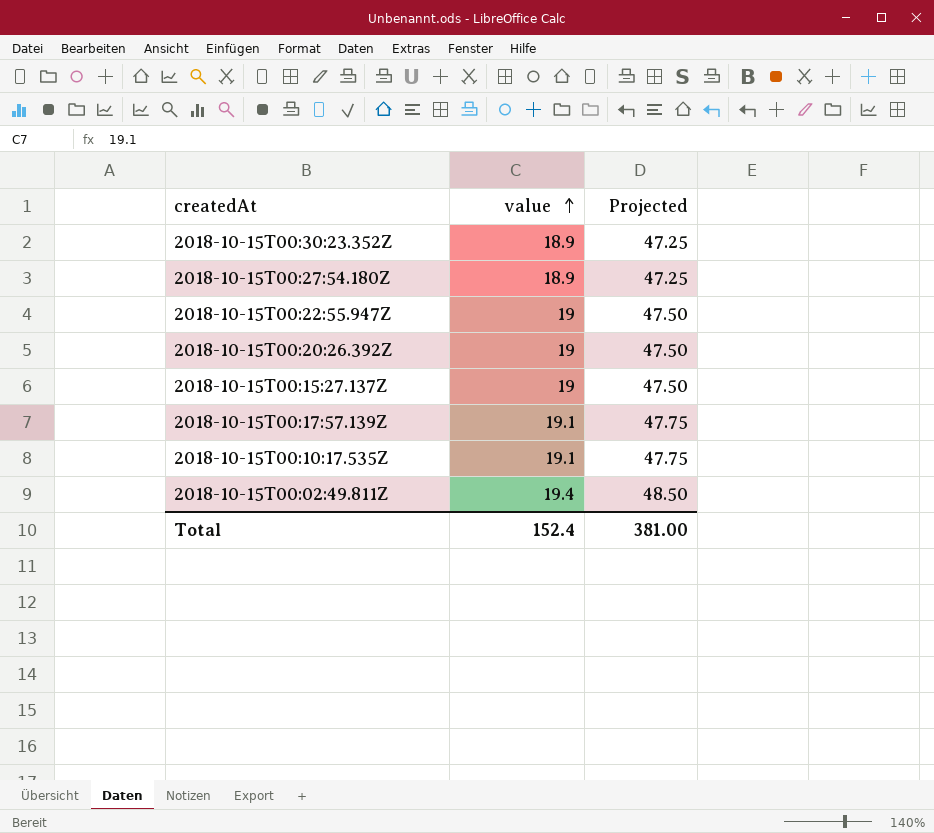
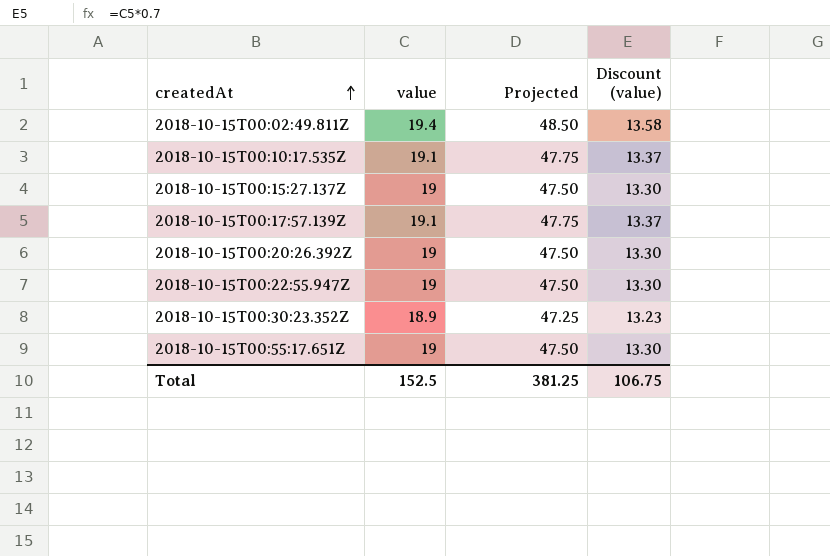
row order: value ascending -> createdAt ascending
column Discount (value) | formula: none -> [value] * 0.7
row 2018-10-15T00:27:54.180Z: 18.9 | 47.25 -> none
row 2018-10-15T00:55:17.651Z: none -> 19 | 47.50 | 13.30
Total | value: 152.4 -> 152.5
Total | Projected: 381.00 -> 381.25

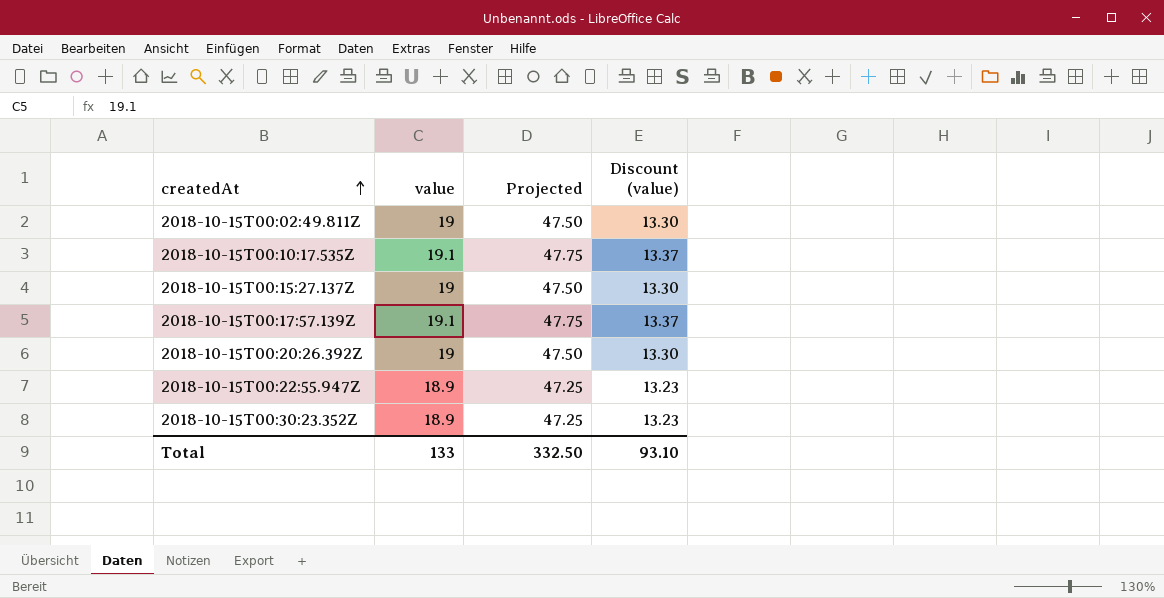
row 2018-10-15T00:55:17.651Z: 19 | 47.50 | 13.30 -> none
2018-10-15T00:02:49.811Z | value: 19.4 -> 19
2018-10-15T00:02:49.811Z | Projected: 48.50 -> 47.50
2018-10-15T00:02:49.811Z | Discount (value): 13.58 -> 13.30
2018-10-15T00:22:55.947Z | value: 19 -> 18.9
2018-10-15T00:22:55.947Z | Projected: 47.50 -> 47.25
2018-10-15T00:22:55.947Z | Discount (value): 13.30 -> 13.23
Total | value: 152.5 -> 133
Total | Projected: 381.25 -> 332.50
Total | Discount (value): 106.75 -> 93.10

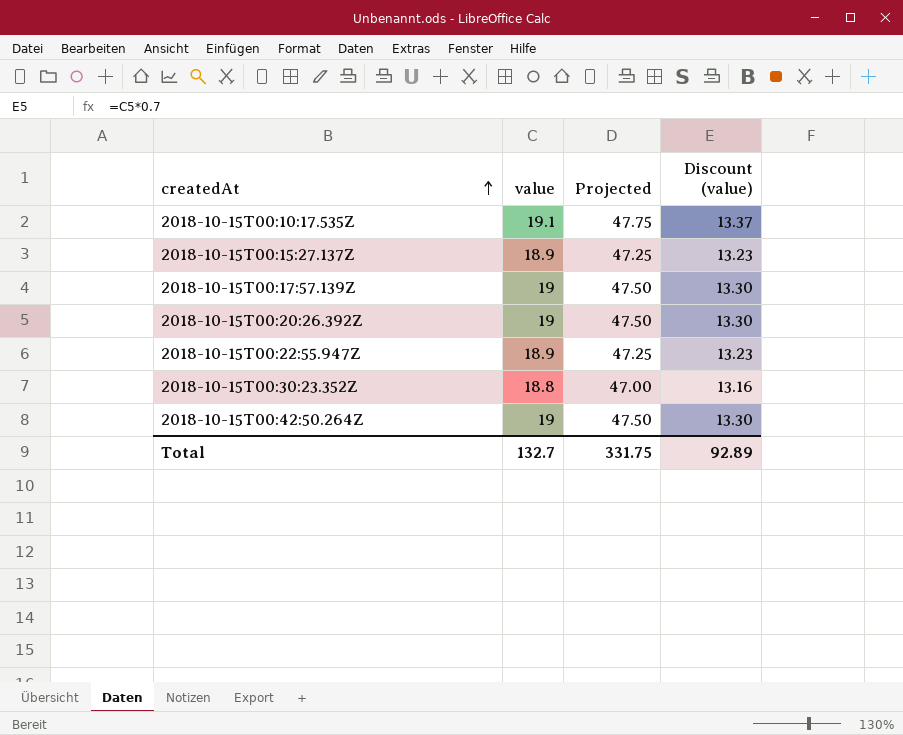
row 2018-10-15T00:02:49.811Z: 19 | 47.50 | 13.30 -> none
2018-10-15T00:15:27.137Z | value: 19 -> 18.9
2018-10-15T00:15:27.137Z | Projected: 47.50 -> 47.25
2018-10-15T00:15:27.137Z | Discount (value): 13.30 -> 13.23
2018-10-15T00:17:57.139Z | value: 19.1 -> 19
2018-10-15T00:17:57.139Z | Projected: 47.75 -> 47.50
2018-10-15T00:17:57.139Z | Discount (value): 13.37 -> 13.30
2018-10-15T00:30:23.352Z | value: 18.9 -> 18.8
2018-10-15T00:30:23.352Z | Projected: 47.25 -> 47.00
2018-10-15T00:30:23.352Z | Discount (value): 13.23 -> 13.16
row 2018-10-15T00:42:50.264Z: none -> 19 | 47.50 | 13.30
Total | value: 133 -> 132.7
Total | Projected: 332.50 -> 331.75
Total | Discount (value): 93.10 -> 92.89

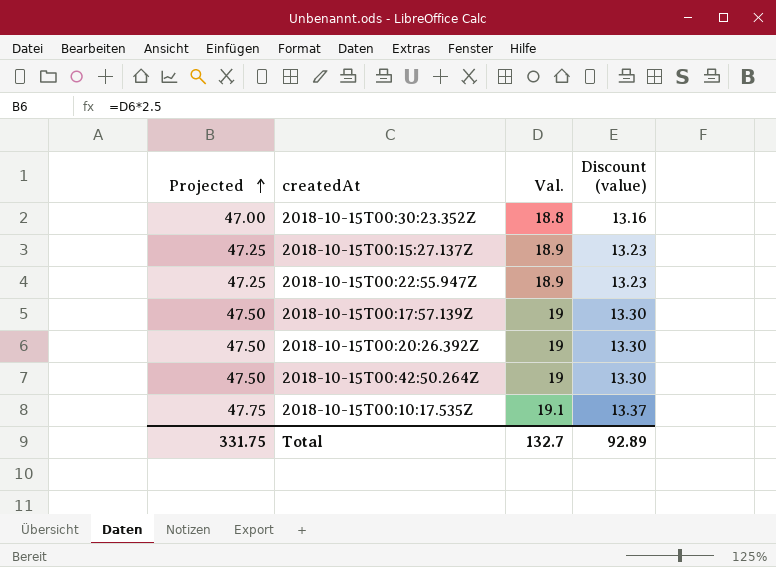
row order: createdAt ascending -> Projected ascending
column Projected | position: 3 -> 1
column name: value -> Val.

